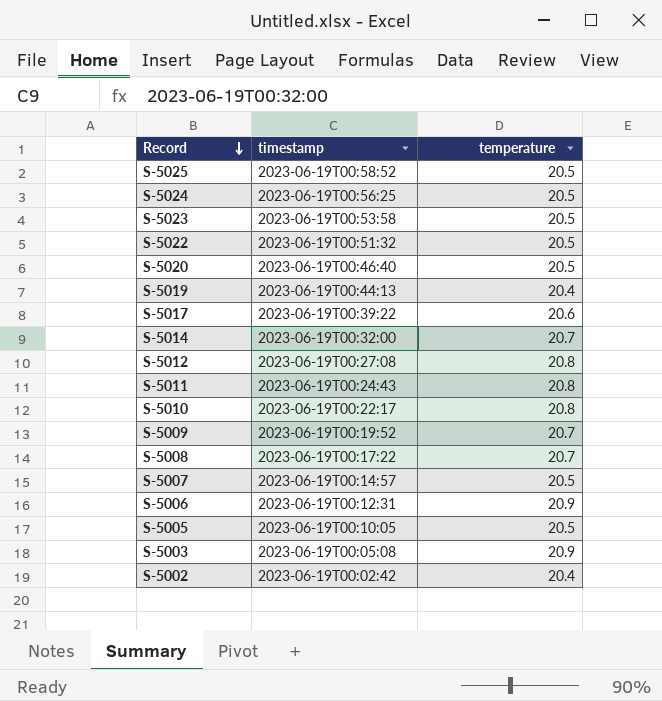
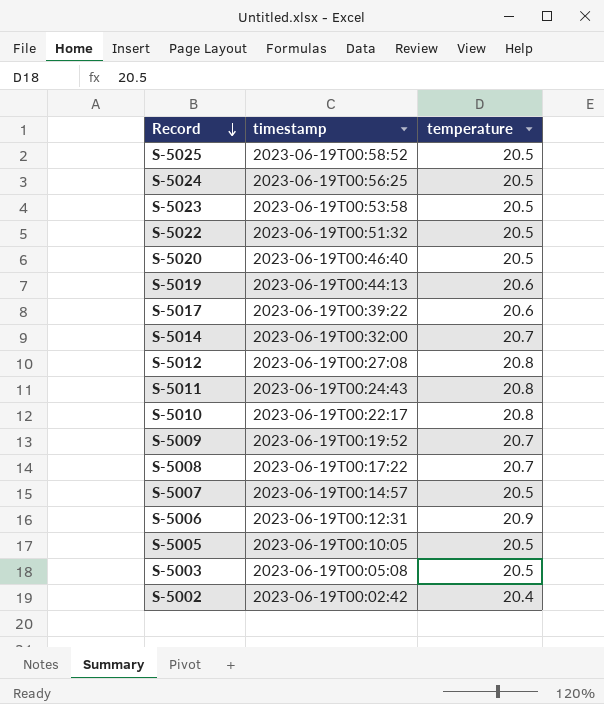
S-5019 | temperature: 20.4 -> 20.6
S-5003 | temperature: 20.9 -> 20.5

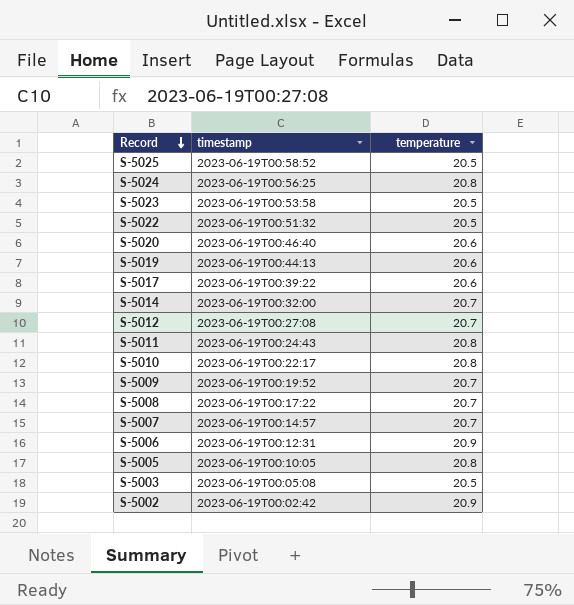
S-5024 | temperature: 20.5 -> 20.8
S-5020 | temperature: 20.5 -> 20.6
S-5012 | temperature: 20.8 -> 20.7
S-5007 | temperature: 20.5 -> 20.7
S-5005 | temperature: 20.5 -> 20.8
S-5002 | temperature: 20.4 -> 20.9

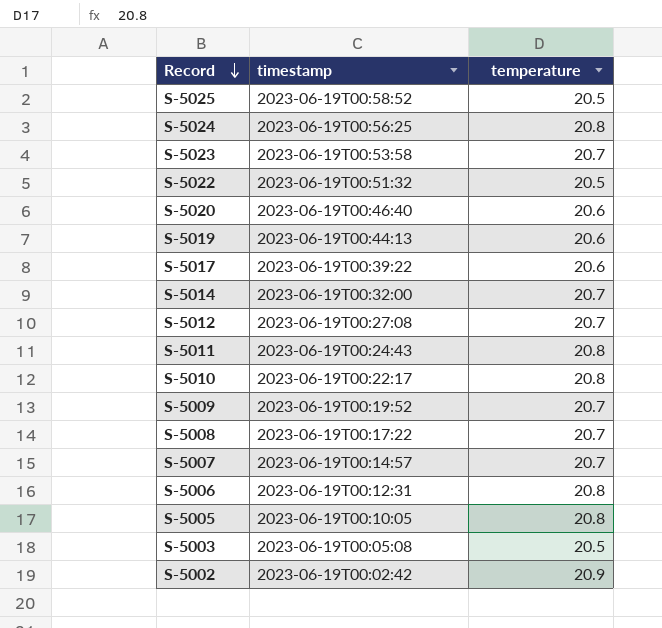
S-5023 | temperature: 20.5 -> 20.7
S-5006 | temperature: 20.9 -> 20.8

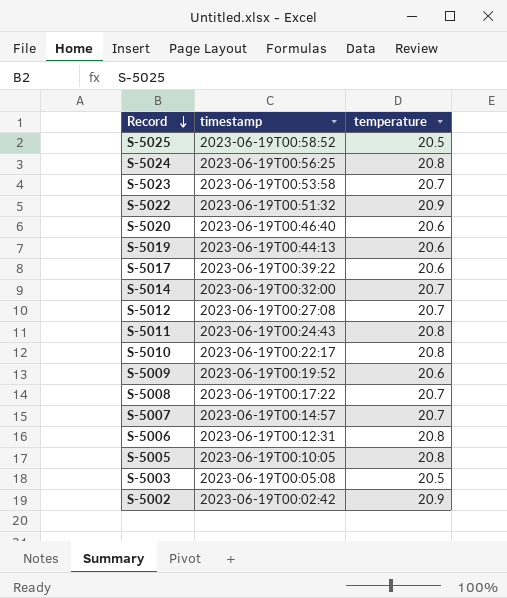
S-5022 | temperature: 20.5 -> 20.9
S-5009 | temperature: 20.7 -> 20.6

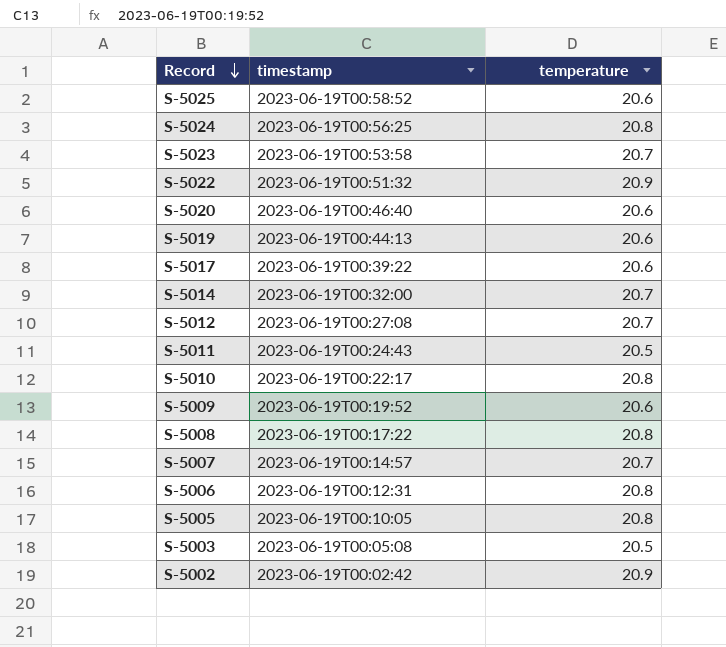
S-5025 | temperature: 20.5 -> 20.6
S-5011 | temperature: 20.8 -> 20.5
S-5008 | temperature: 20.7 -> 20.8

